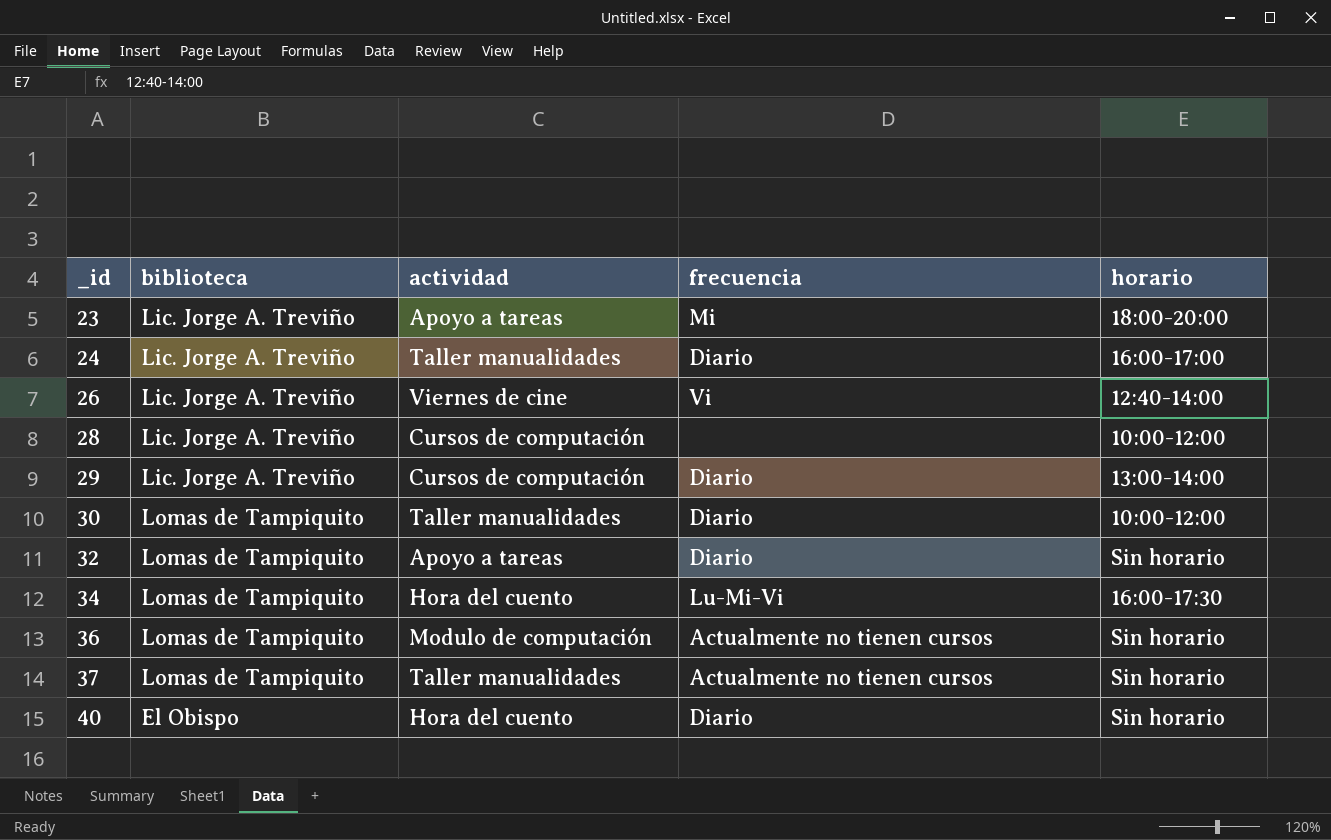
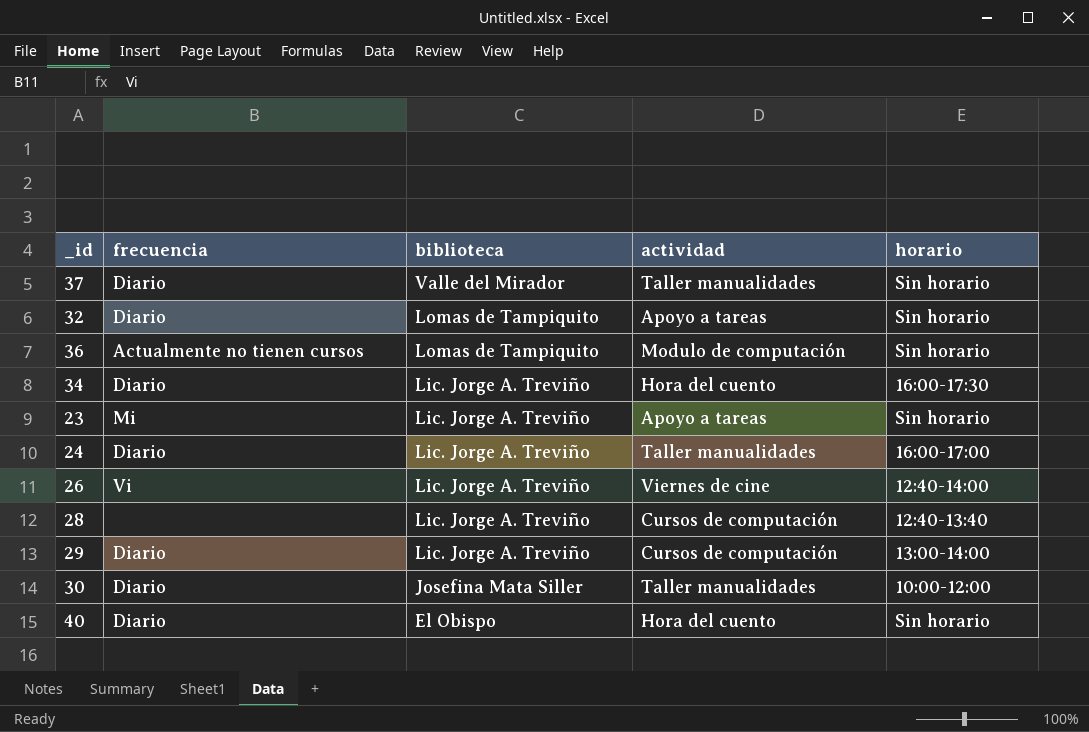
row order: _id ascending -> biblioteca descending
column frecuencia | position: 4 -> 2
37 | frecuencia: Actualmente no tienen cursos -> Diario
37 | biblioteca: Lomas de Tampiquito -> Valle del Mirador
34 | frecuencia: Lu-Mi-Vi -> Diario
34 | biblioteca: Lomas de Tampiquito -> Lic. Jorge A. Treviño
23 | horario: 18:00-20:00 -> Sin horario
28 | horario: 10:00-12:00 -> 12:40-13:40
30 | biblioteca: Lomas de Tampiquito -> Josefina Mata Siller

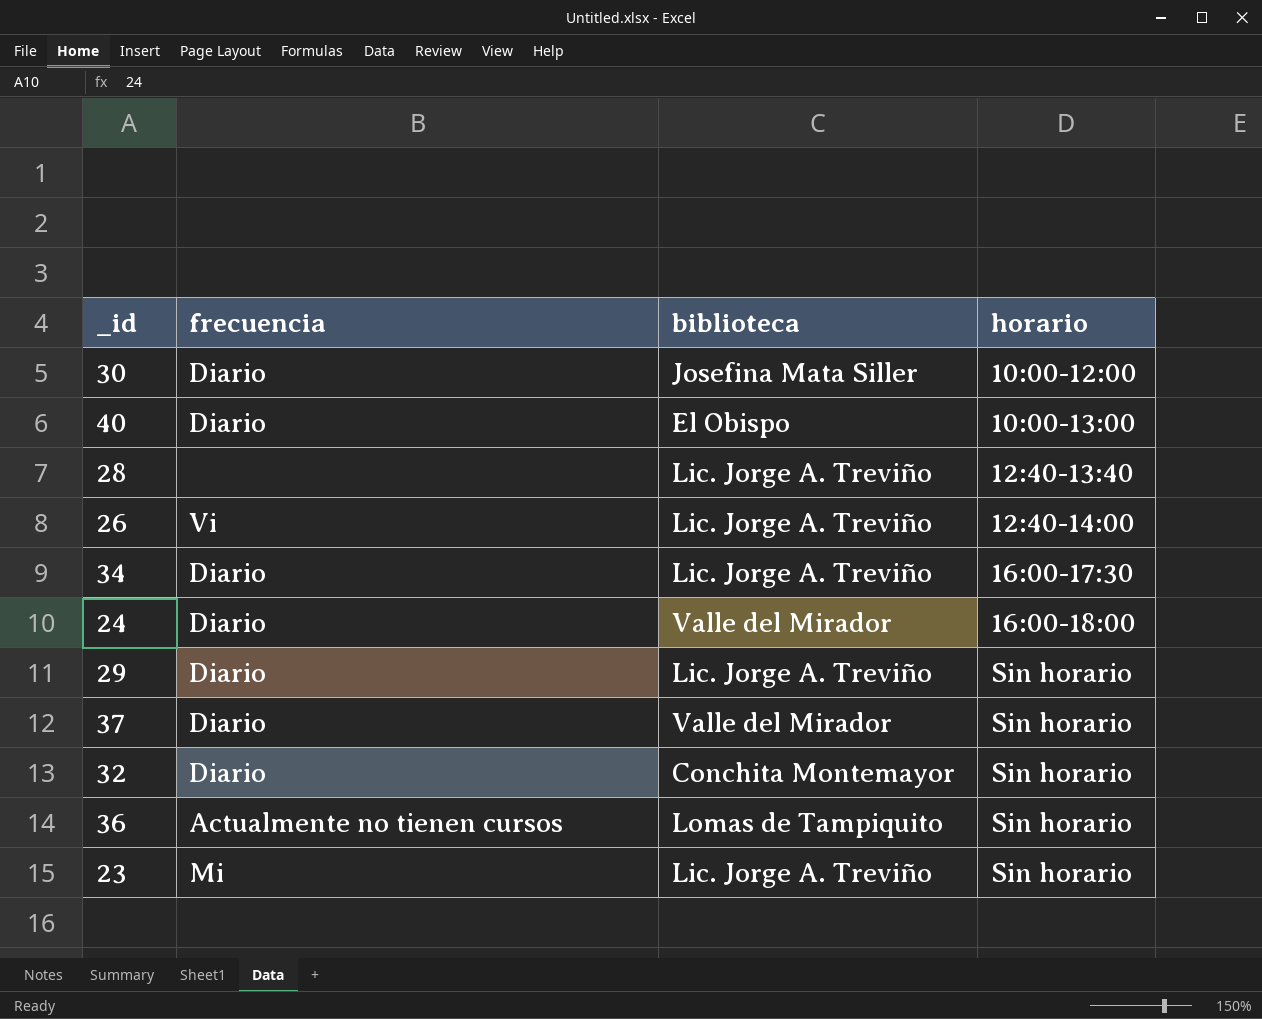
row order: biblioteca descending -> horario ascending
column actividad | position: 4 -> none
40 | horario: Sin horario -> 10:00-13:00
24 | biblioteca: Lic. Jorge A. Treviño -> Valle del Mirador
24 | horario: 16:00-17:00 -> 16:00-18:00
29 | horario: 13:00-14:00 -> Sin horario
32 | biblioteca: Lomas de Tampiquito -> Conchita Montemayor

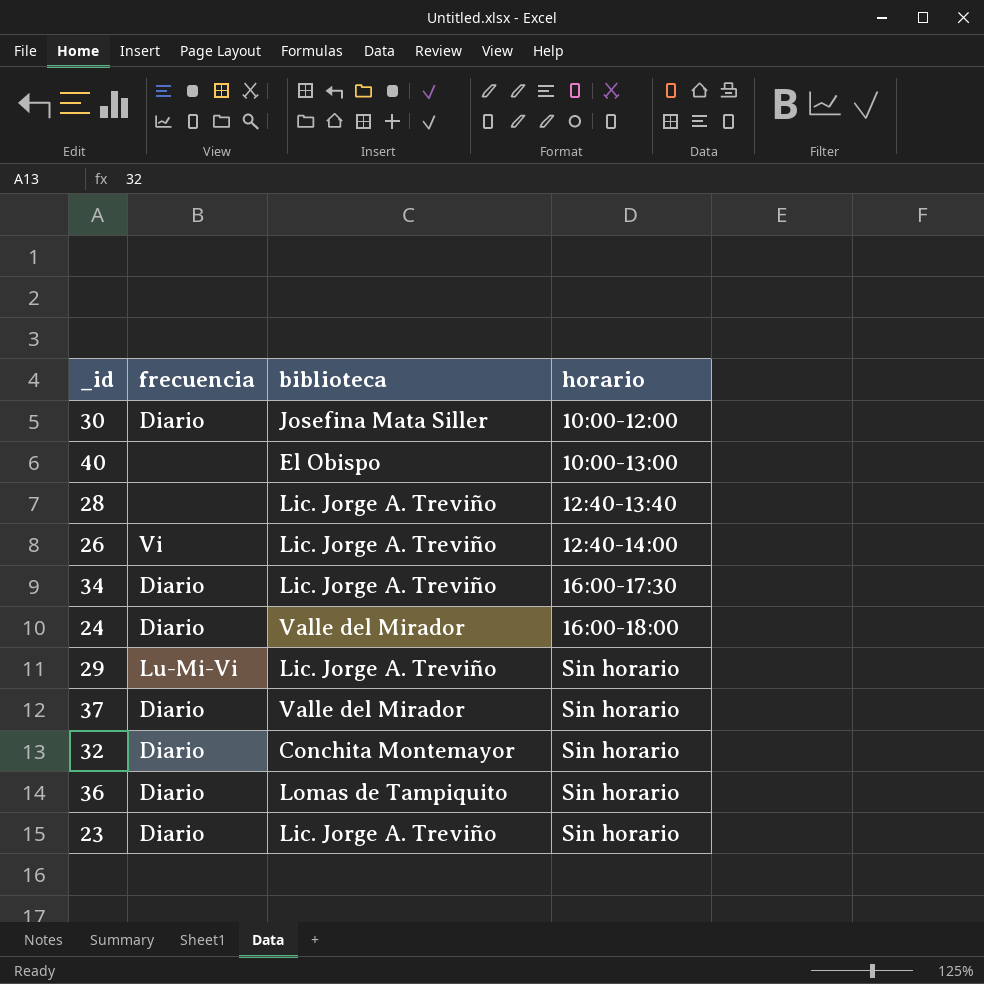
40 | frecuencia: Diario -> none
29 | frecuencia: Diario -> Lu-Mi-Vi
36 | frecuencia: Actualmente no tienen cursos -> Diario
23 | frecuencia: Mi -> Diario

